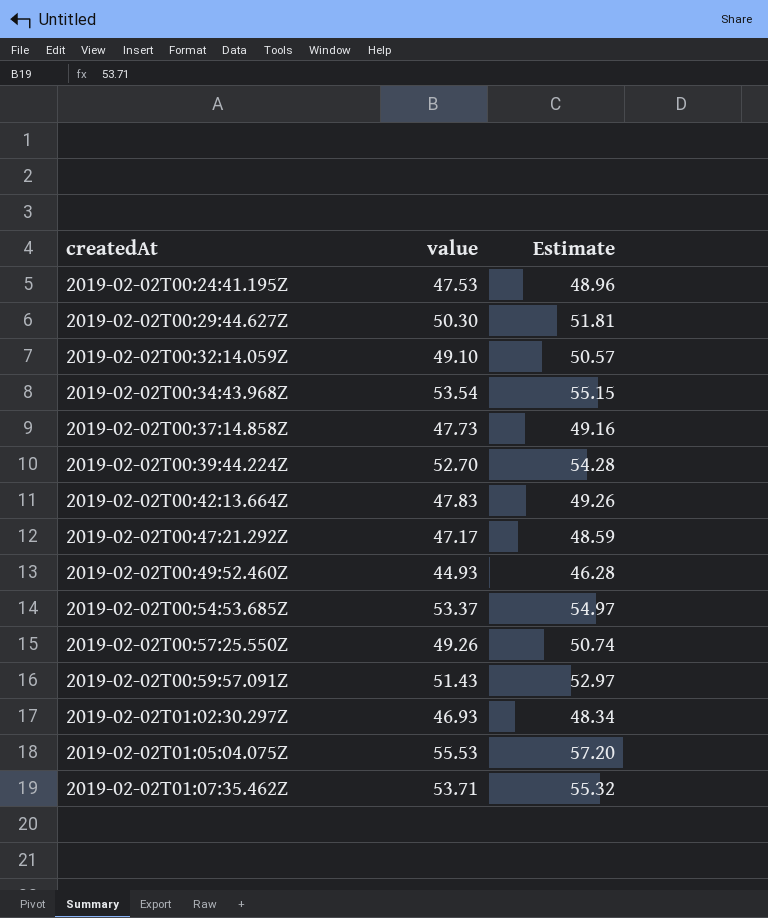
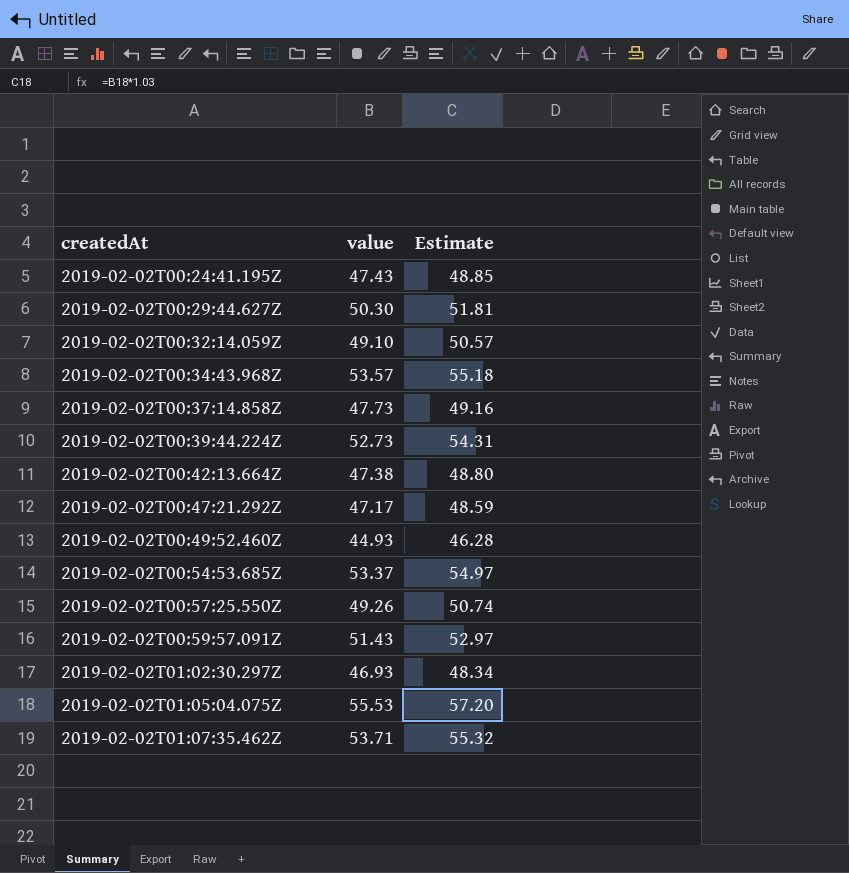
2019-02-02T00:24:41.195Z | value: 47.53 -> 47.43
2019-02-02T00:24:41.195Z | Estimate: 48.96 -> 48.85
2019-02-02T00:34:43.968Z | value: 53.54 -> 53.57
2019-02-02T00:34:43.968Z | Estimate: 55.15 -> 55.18
2019-02-02T00:39:44.224Z | value: 52.70 -> 52.73
2019-02-02T00:39:44.224Z | Estimate: 54.28 -> 54.31
2019-02-02T00:42:13.664Z | value: 47.83 -> 47.38
2019-02-02T00:42:13.664Z | Estimate: 49.26 -> 48.80

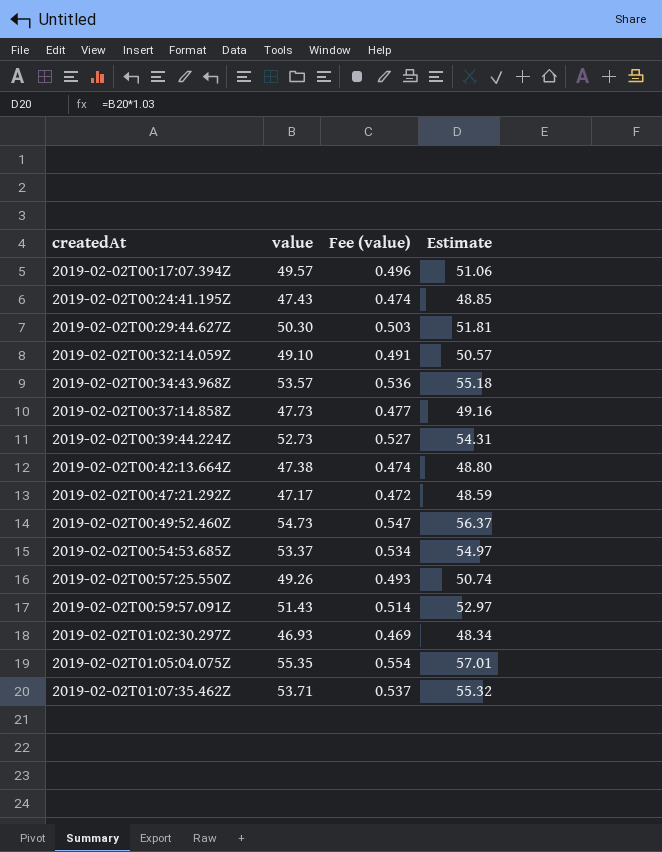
column Fee (value) | formula: none -> [value] * 0.01
row 2019-02-02T00:17:07.394Z: none -> 49.57 | 0.496 | 51.06
2019-02-02T00:49:52.460Z | value: 44.93 -> 54.73
2019-02-02T00:49:52.460Z | Estimate: 46.28 -> 56.37
2019-02-02T01:05:04.075Z | value: 55.53 -> 55.35
2019-02-02T01:05:04.075Z | Estimate: 57.20 -> 57.01

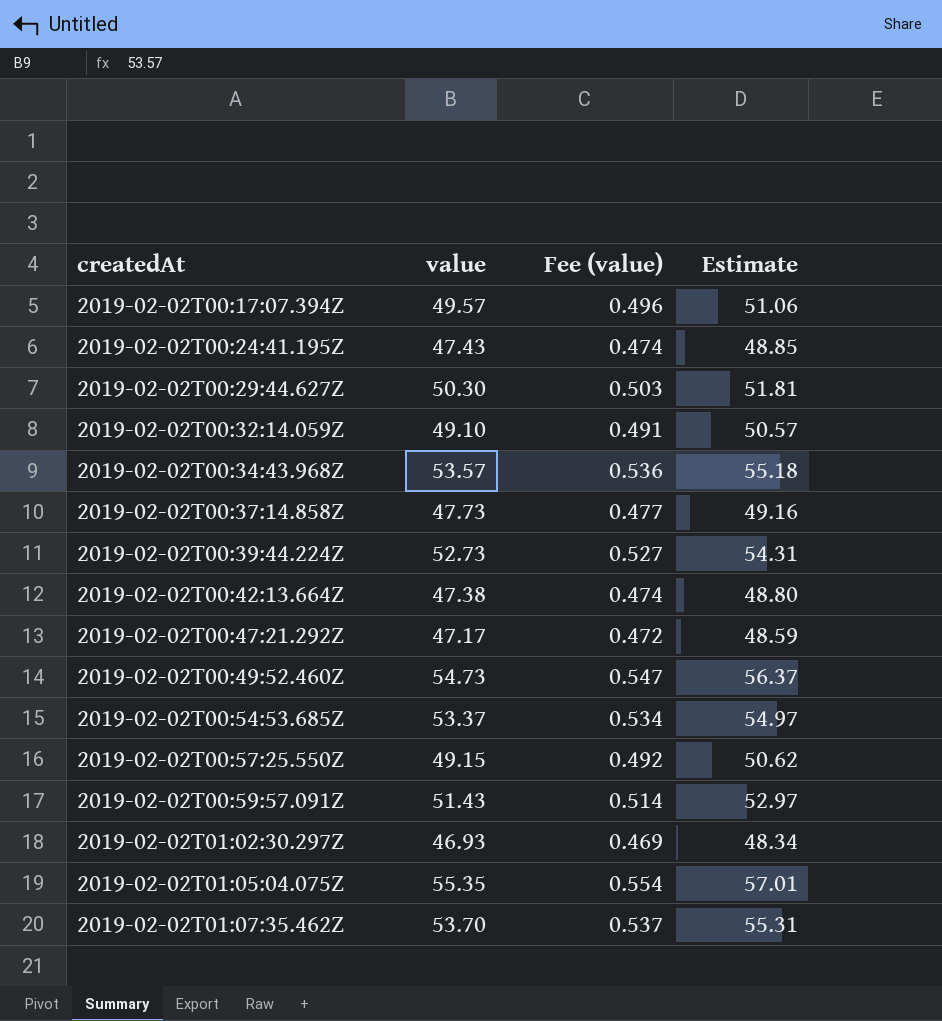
2019-02-02T00:57:25.550Z | value: 49.26 -> 49.15
2019-02-02T00:57:25.550Z | Fee (value): 0.493 -> 0.492
2019-02-02T00:57:25.550Z | Estimate: 50.74 -> 50.62
2019-02-02T01:07:35.462Z | value: 53.71 -> 53.70
2019-02-02T01:07:35.462Z | Estimate: 55.32 -> 55.31

